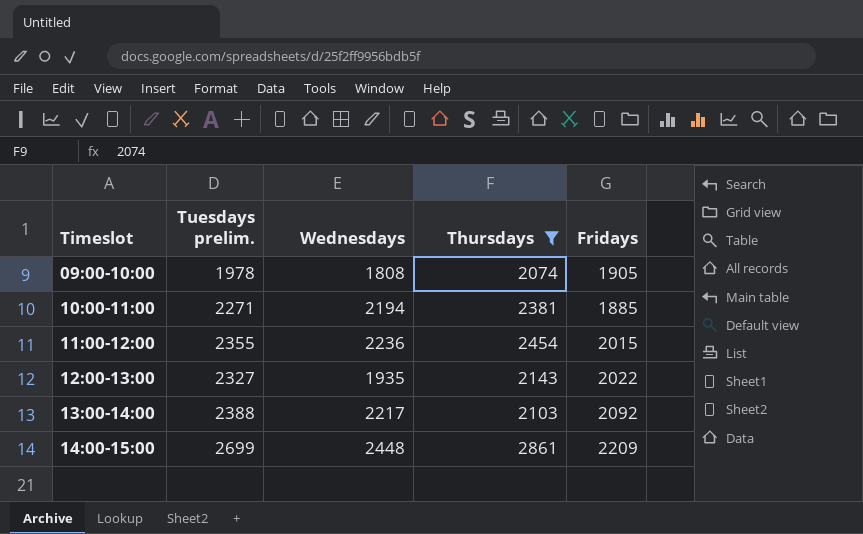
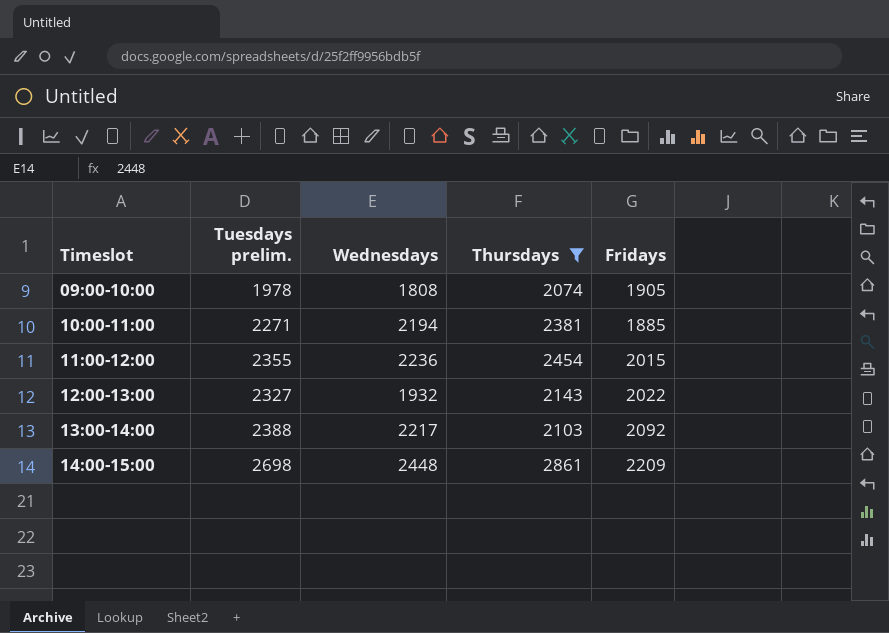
12:00-13:00 | Wednesdays: 1935 -> 1932
14:00-15:00 | Tuesdays prelim.: 2699 -> 2698

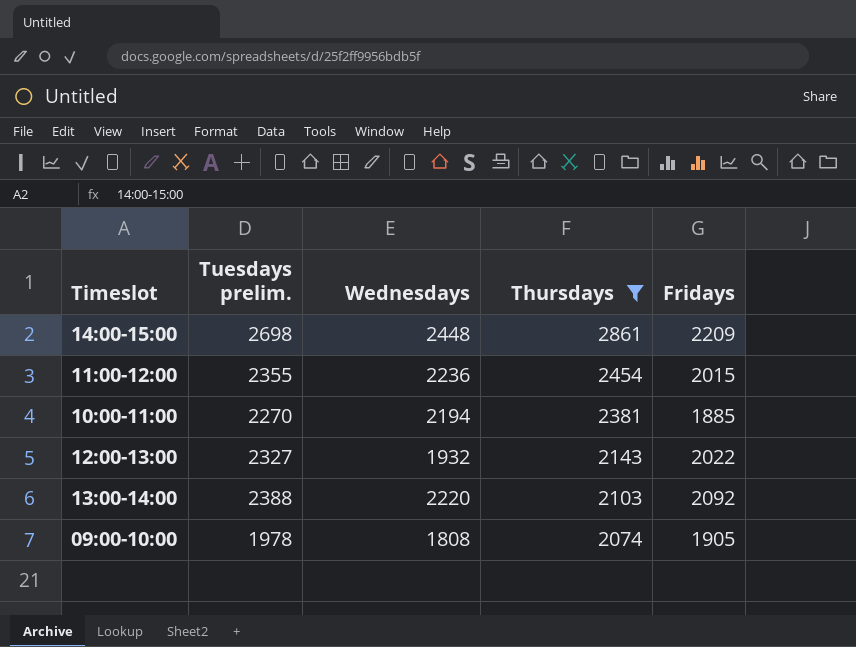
row order: Timeslot ascending -> Thursdays descending
10:00-11:00 | Tuesdays prelim.: 2271 -> 2270
13:00-14:00 | Wednesdays: 2217 -> 2220

